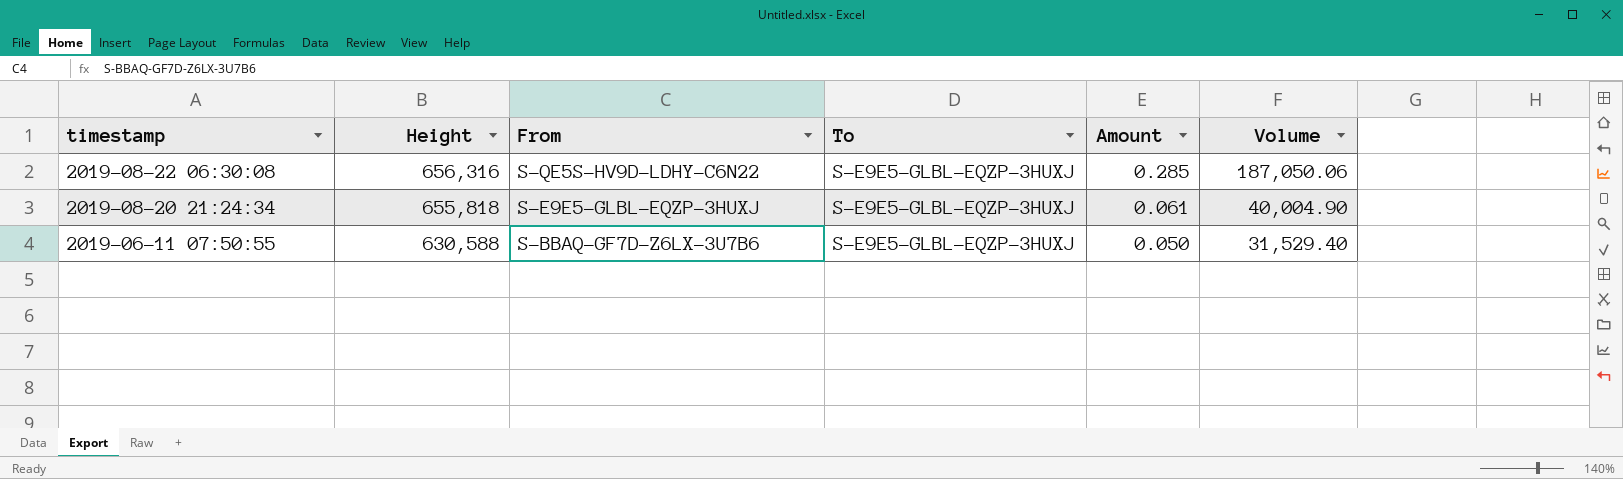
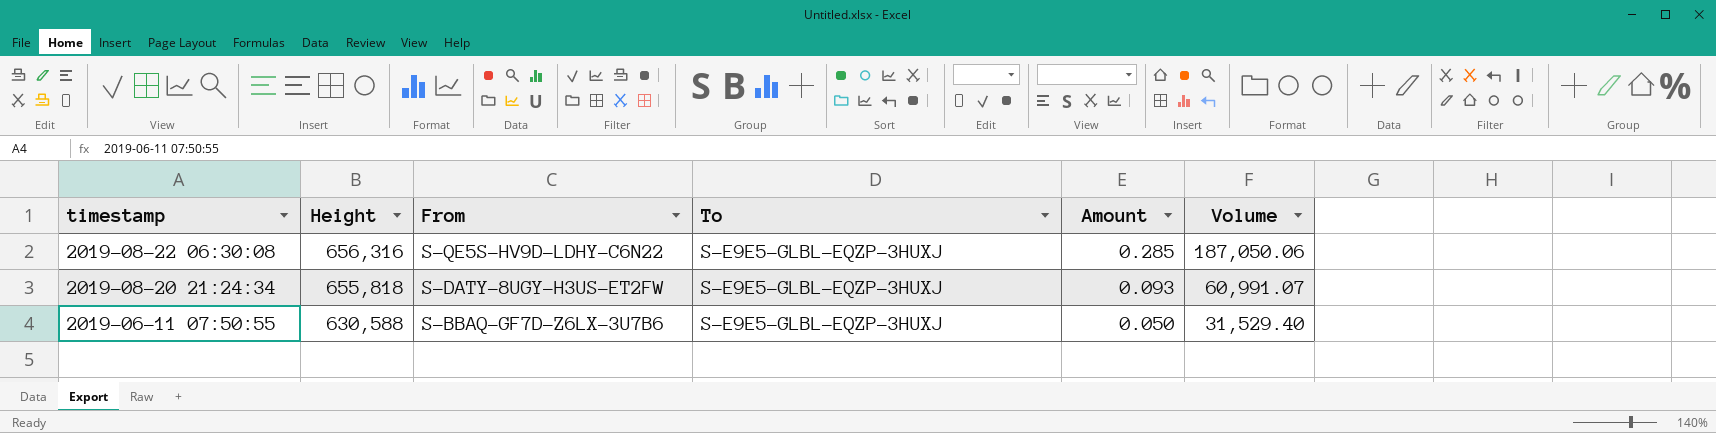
2019-08-20 21:24:34 | From: S-E9E5-GLBL-EQZP-3HUXJ -> S-DATY-8UGY-H3US-ET2FW
2019-08-20 21:24:34 | Amount: 0.061 -> 0.093
2019-08-20 21:24:34 | Volume: 40,004.90 -> 60,991.07

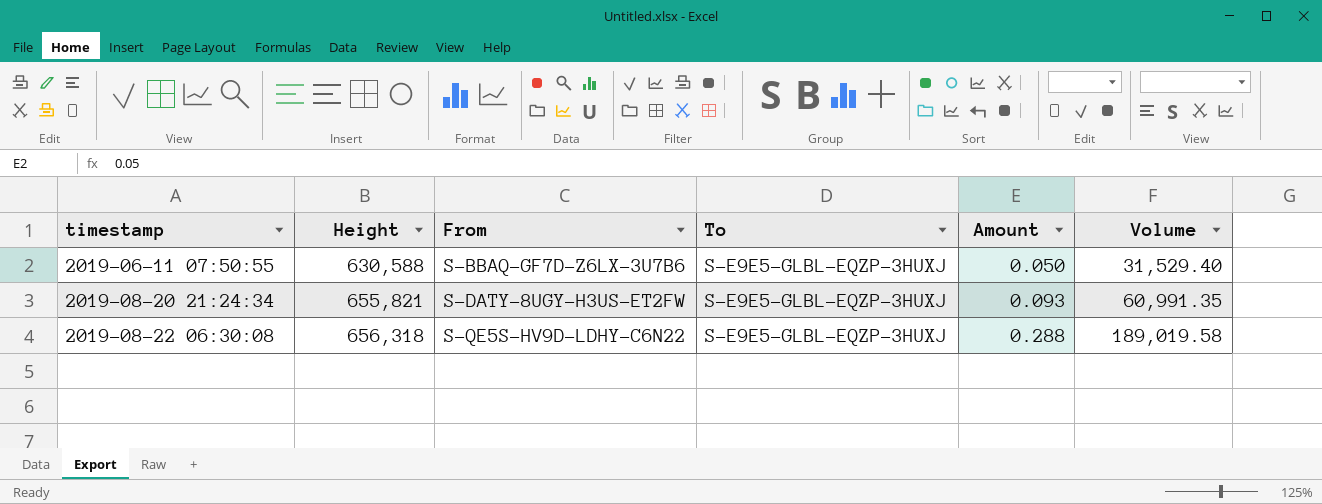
row order: timestamp descending -> timestamp ascending
2019-08-20 21:24:34 | Height: 655,818 -> 655,821
2019-08-20 21:24:34 | Volume: 60,991.07 -> 60,991.35
2019-08-22 06:30:08 | Height: 656,316 -> 656,318
2019-08-22 06:30:08 | Amount: 0.285 -> 0.288
2019-08-22 06:30:08 | Volume: 187,050.06 -> 189,019.58

